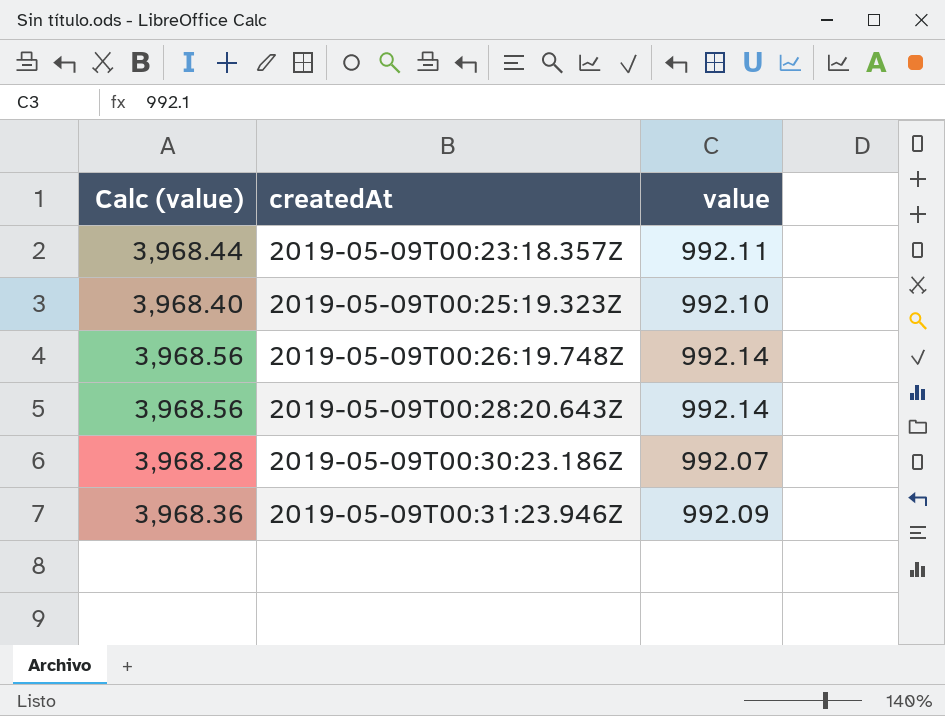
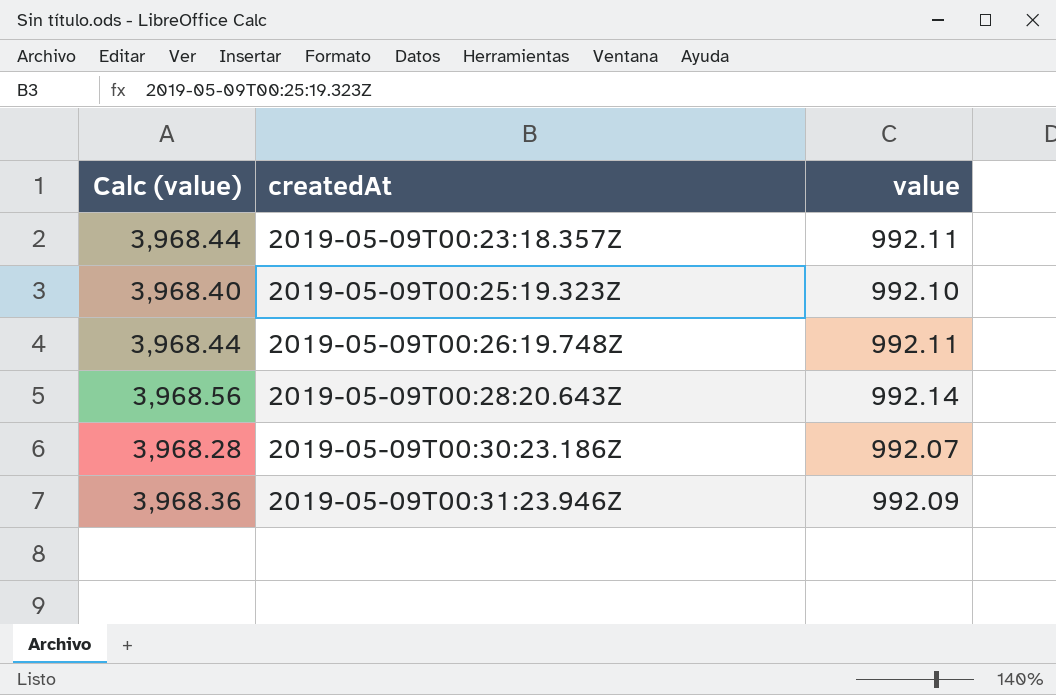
2019-05-09T00:26:19.748Z | Calc (value): 3,968.56 -> 3,968.44
2019-05-09T00:26:19.748Z | value: 992.14 -> 992.11

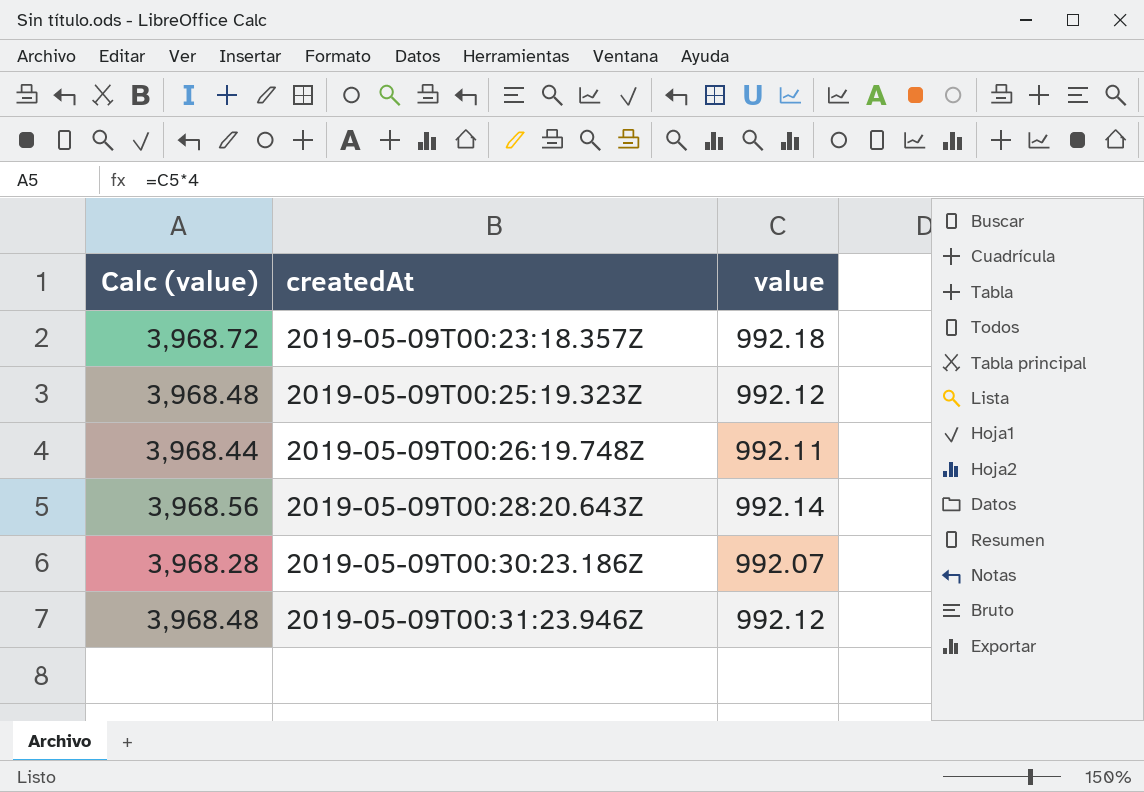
2019-05-09T00:23:18.357Z | Calc (value): 3,968.44 -> 3,968.72
2019-05-09T00:23:18.357Z | value: 992.11 -> 992.18
2019-05-09T00:25:19.323Z | Calc (value): 3,968.40 -> 3,968.48
2019-05-09T00:25:19.323Z | value: 992.10 -> 992.12
2019-05-09T00:31:23.946Z | Calc (value): 3,968.36 -> 3,968.48
2019-05-09T00:31:23.946Z | value: 992.09 -> 992.12

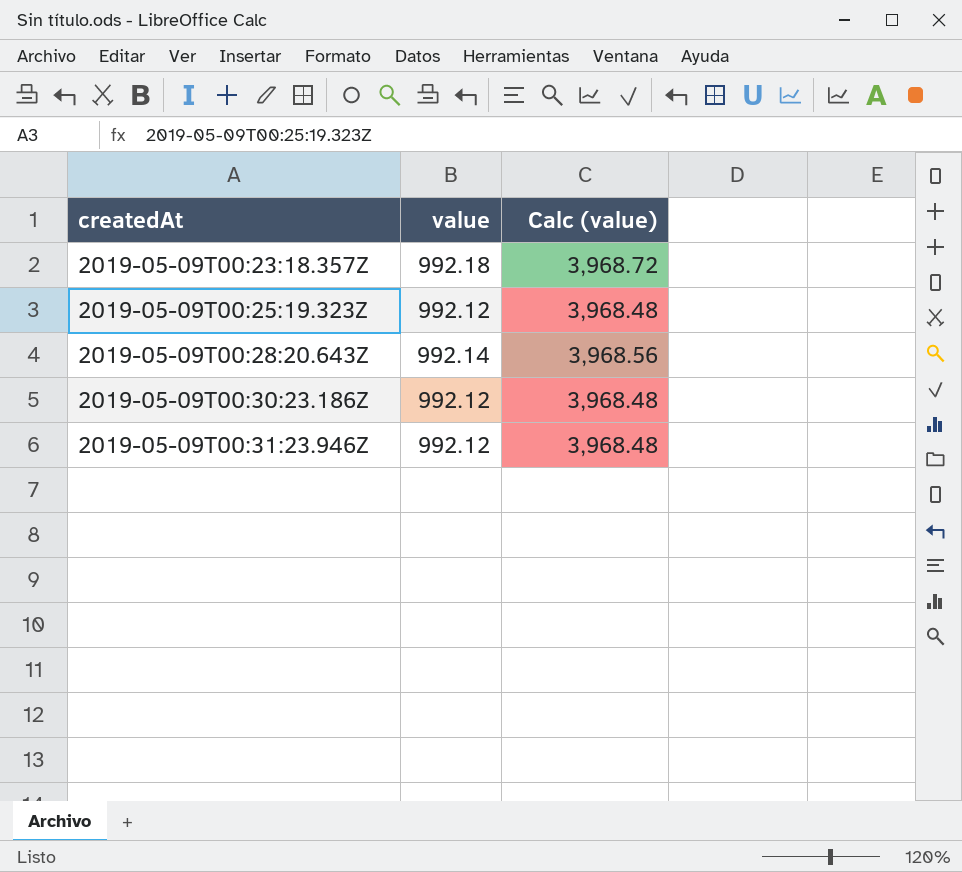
column Calc (value) | position: 1 -> 3
row 2019-05-09T00:26:19.748Z: 3,968.44 | 992.11 -> none
2019-05-09T00:30:23.186Z | value: 992.07 -> 992.12
2019-05-09T00:30:23.186Z | Calc (value): 3,968.28 -> 3,968.48

